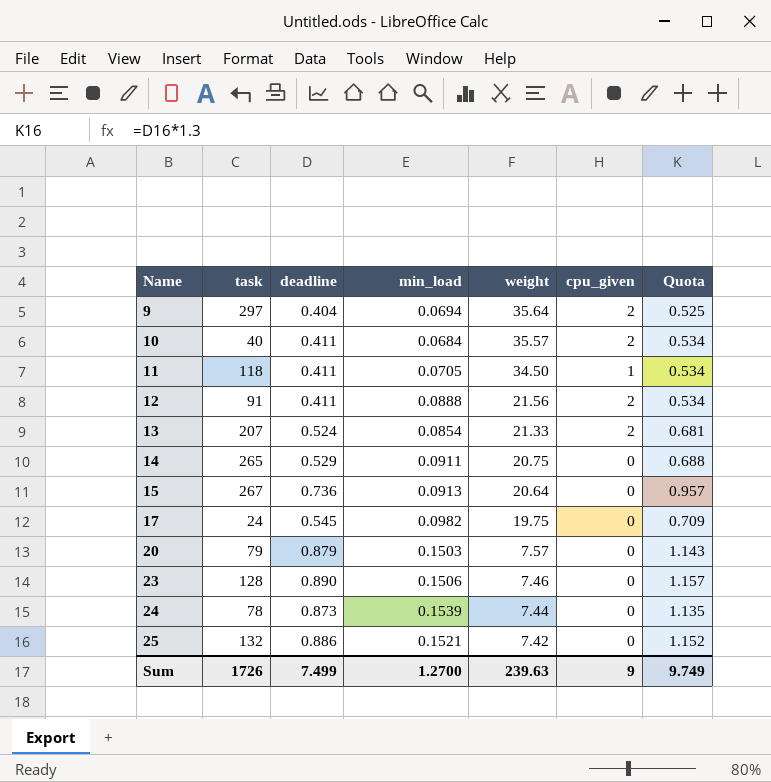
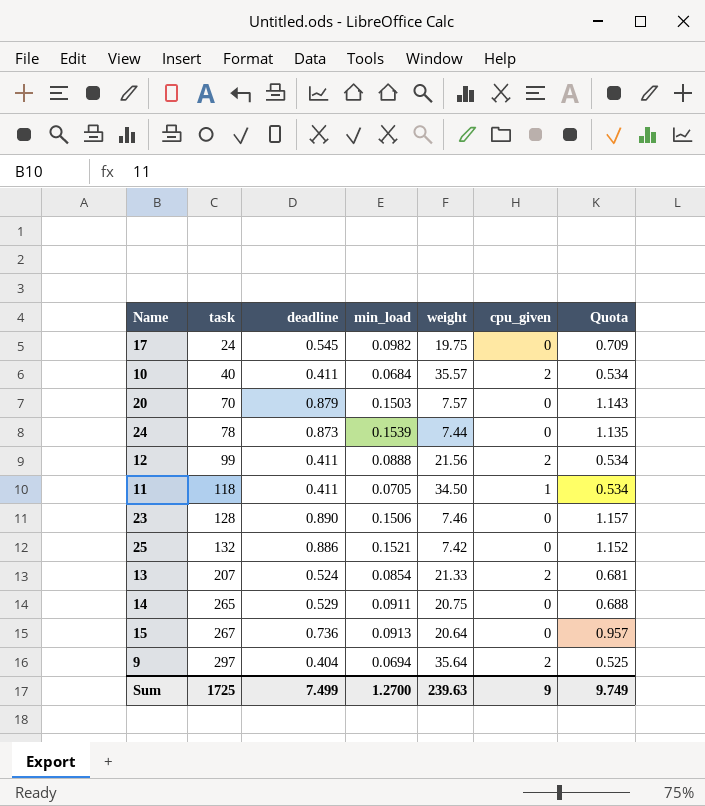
row order: Name ascending -> task ascending
20 | task: 79 -> 70
12 | task: 91 -> 99
Sum | task: 1726 -> 1725

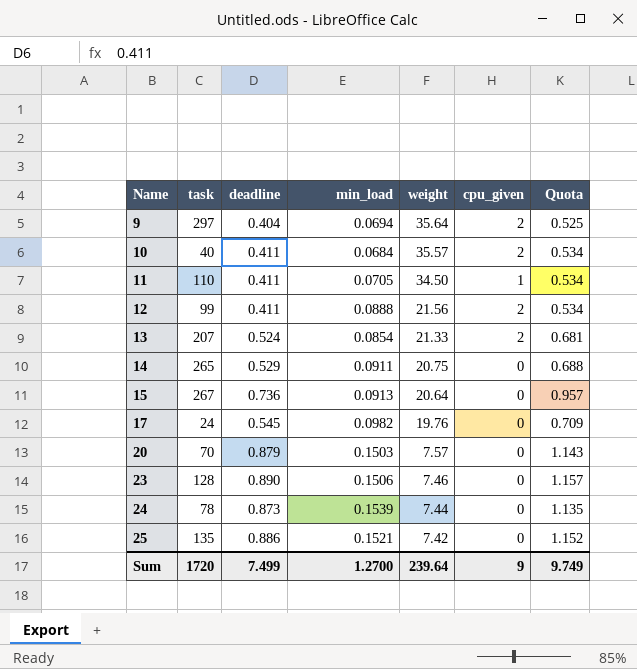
row order: task ascending -> Name ascending
11 | task: 118 -> 110
17 | weight: 19.75 -> 19.76
25 | task: 132 -> 135
Sum | task: 1725 -> 1720
Sum | weight: 239.63 -> 239.64

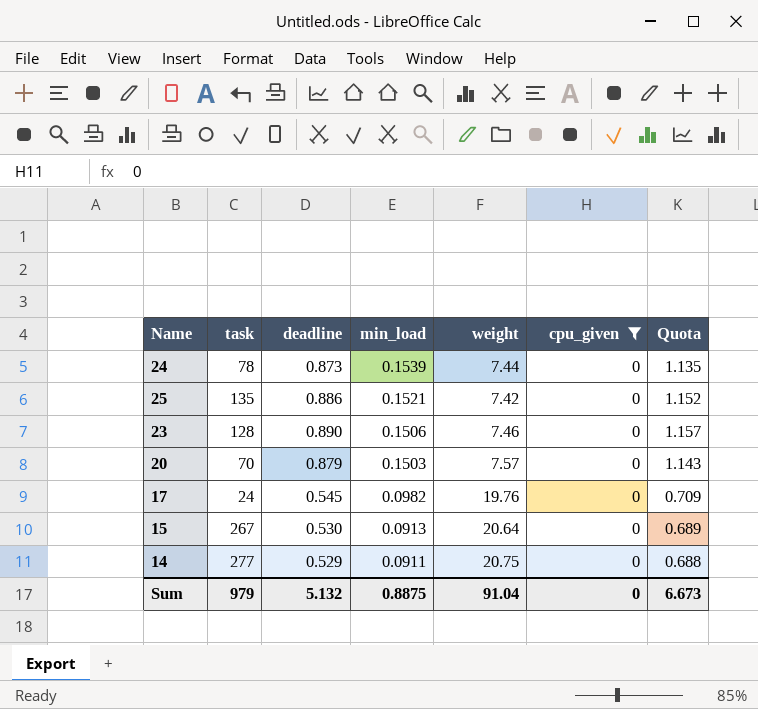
filter: none -> cpu_given = 0
row order: Name ascending -> min_load descending
15 | deadline: 0.736 -> 0.530
15 | Quota: 0.957 -> 0.689
14 | task: 265 -> 277
Sum | task: 1720 -> 979
Sum | deadline: 7.499 -> 5.132
Sum | min_load: 1.2700 -> 0.8875
Sum | weight: 239.64 -> 91.04
Sum | cpu_given: 9 -> 0
Sum | Quota: 9.749 -> 6.673

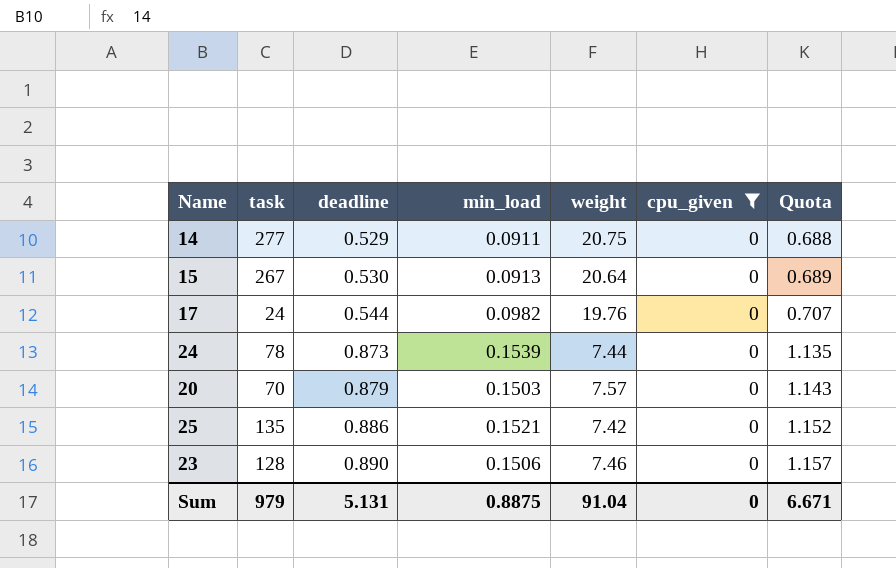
row order: min_load descending -> deadline ascending
17 | deadline: 0.545 -> 0.544
17 | Quota: 0.709 -> 0.707
Sum | deadline: 5.132 -> 5.131
Sum | Quota: 6.673 -> 6.671

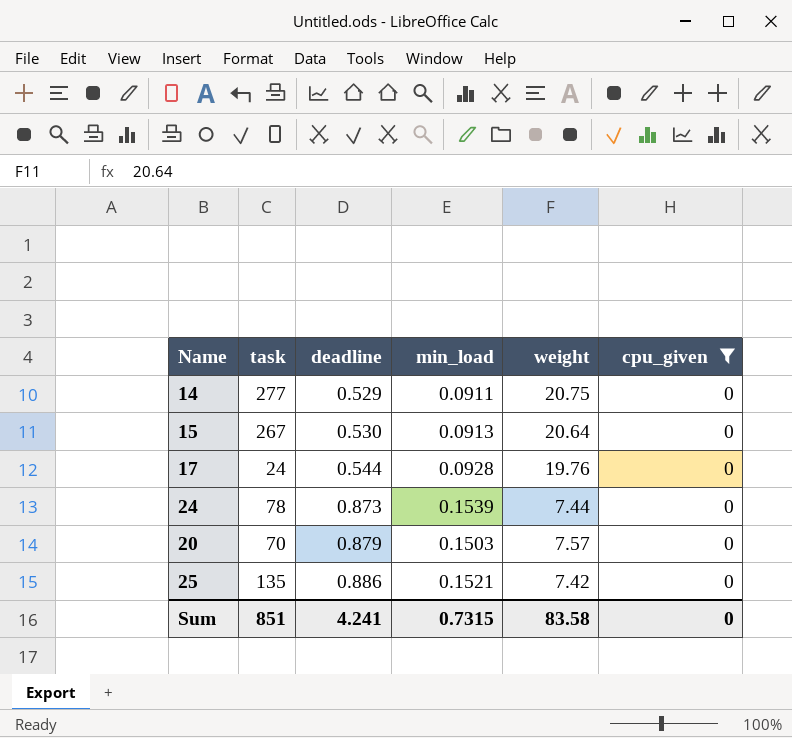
column Quota | formula: [deadline] * 1.3 -> none
row 23: 128 | 0.890 | 0.1506 | 7.46 | 0 | 1.157 -> none
17 | min_load: 0.0982 -> 0.0928
Sum | task: 979 -> 851
Sum | deadline: 5.131 -> 4.241
Sum | min_load: 0.8875 -> 0.7315
Sum | weight: 91.04 -> 83.58

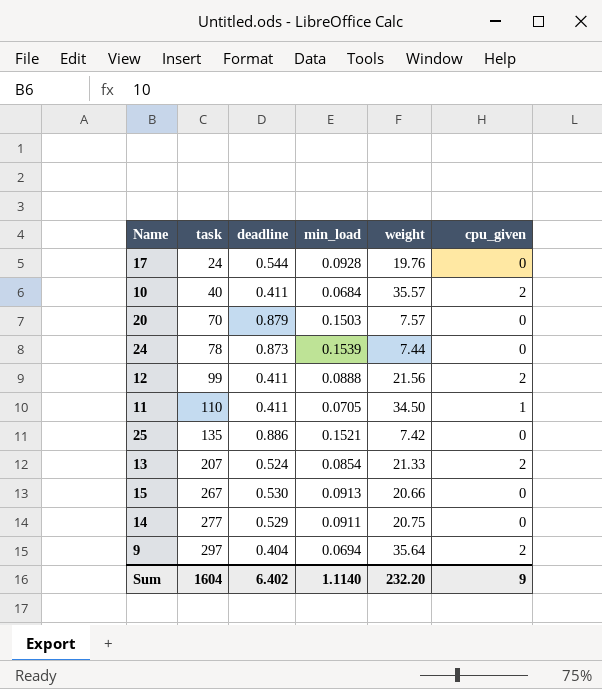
filter: cpu_given = 0 -> none
row order: deadline ascending -> task ascending
15 | weight: 20.64 -> 20.66
Sum | task: 851 -> 1604
Sum | deadline: 4.241 -> 6.402
Sum | min_load: 0.7315 -> 1.1140
Sum | weight: 83.58 -> 232.20
Sum | cpu_given: 0 -> 9

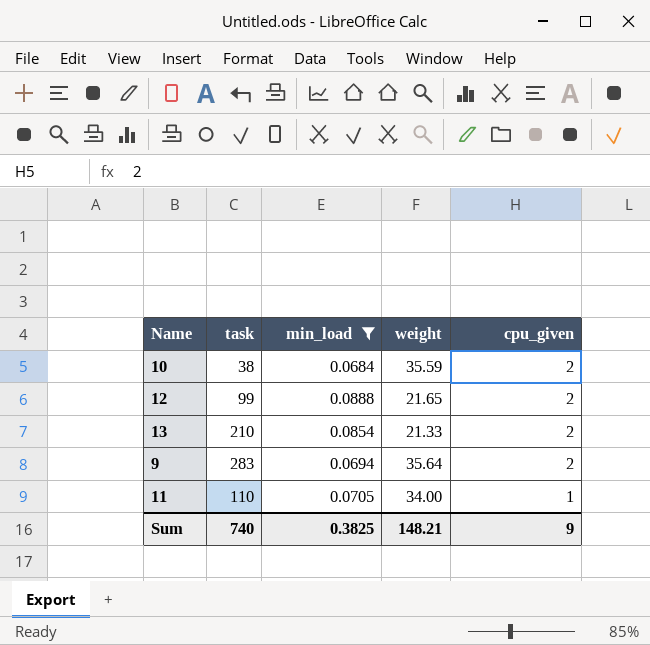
filter: none -> min_load <= 0.0888
row order: task ascending -> cpu_given descending
column deadline | position: 3 -> none
10 | task: 40 -> 38
10 | weight: 35.57 -> 35.59
12 | weight: 21.56 -> 21.65
13 | task: 207 -> 210
9 | task: 297 -> 283
11 | weight: 34.50 -> 34.00
Sum | task: 1604 -> 740
Sum | min_load: 1.1140 -> 0.3825
Sum | weight: 232.20 -> 148.21

